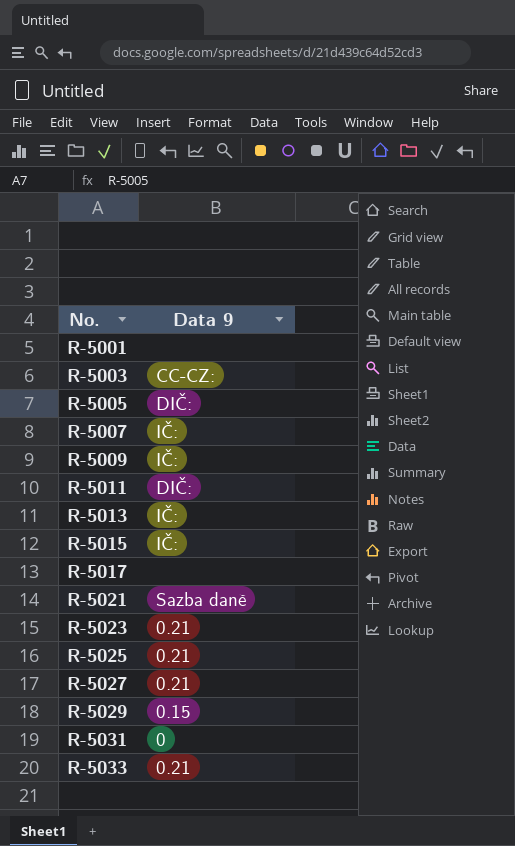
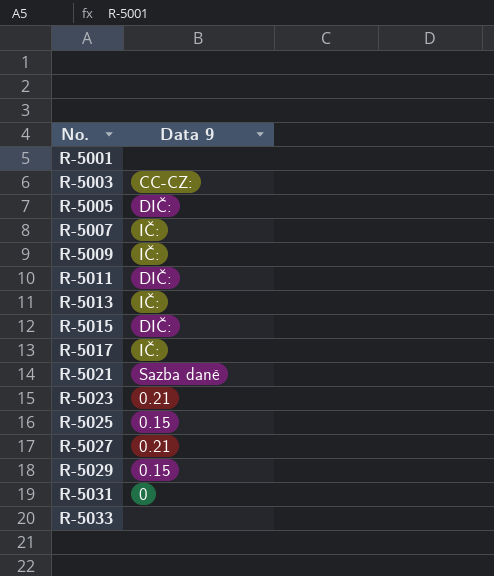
R-5015 | Data 9: IČ: -> DIČ:
R-5017 | Data 9: none -> IČ:
R-5025 | Data 9: 0.21 -> 0.15
R-5033 | Data 9: 0.21 -> none

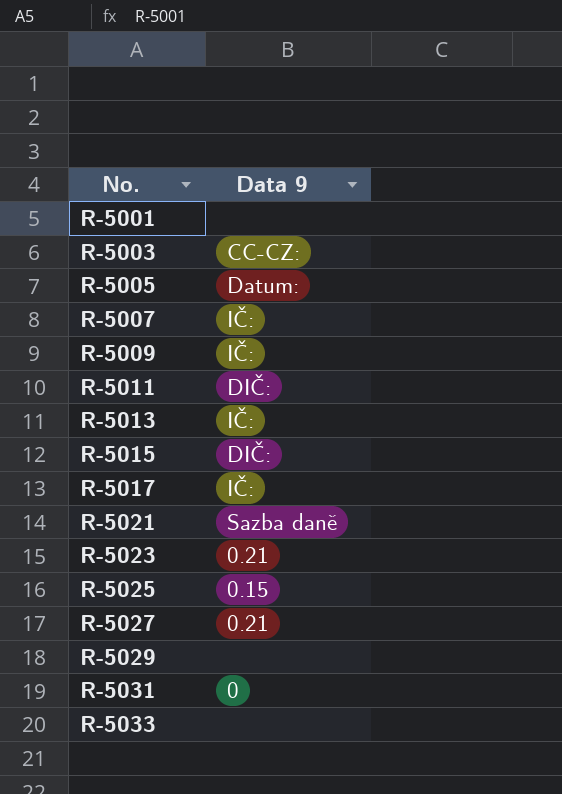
R-5005 | Data 9: DIČ: -> Datum:
R-5029 | Data 9: 0.15 -> none

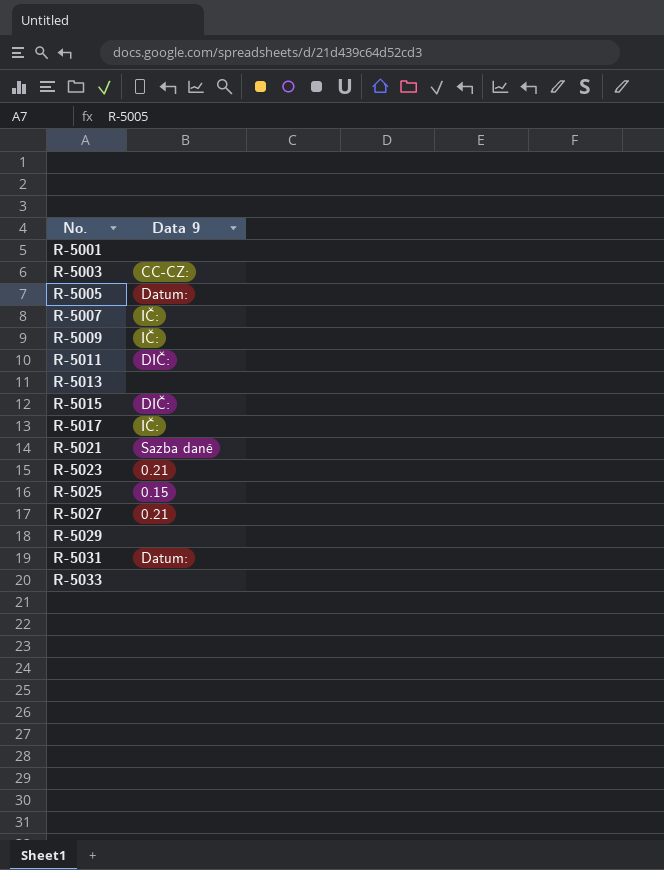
R-5013 | Data 9: IČ: -> none
R-5031 | Data 9: 0 -> Datum:

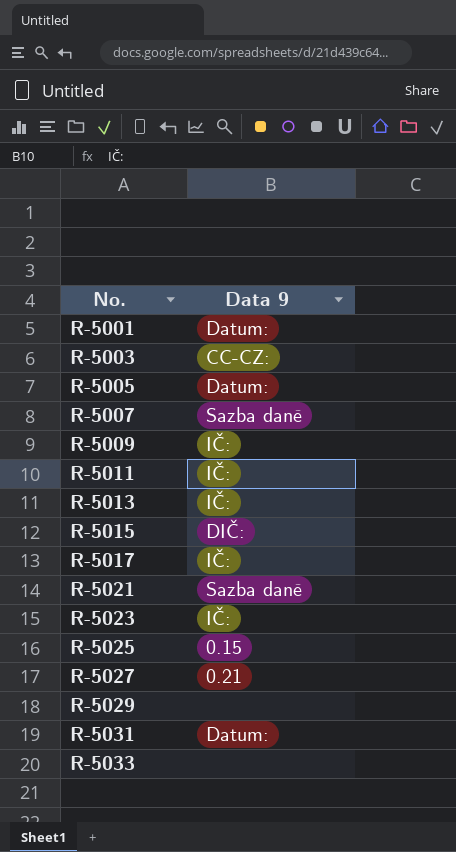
R-5001 | Data 9: none -> Datum:
R-5007 | Data 9: IČ: -> Sazba daně
R-5011 | Data 9: DIČ: -> IČ:
R-5013 | Data 9: none -> IČ:
R-5023 | Data 9: 0.21 -> IČ:

